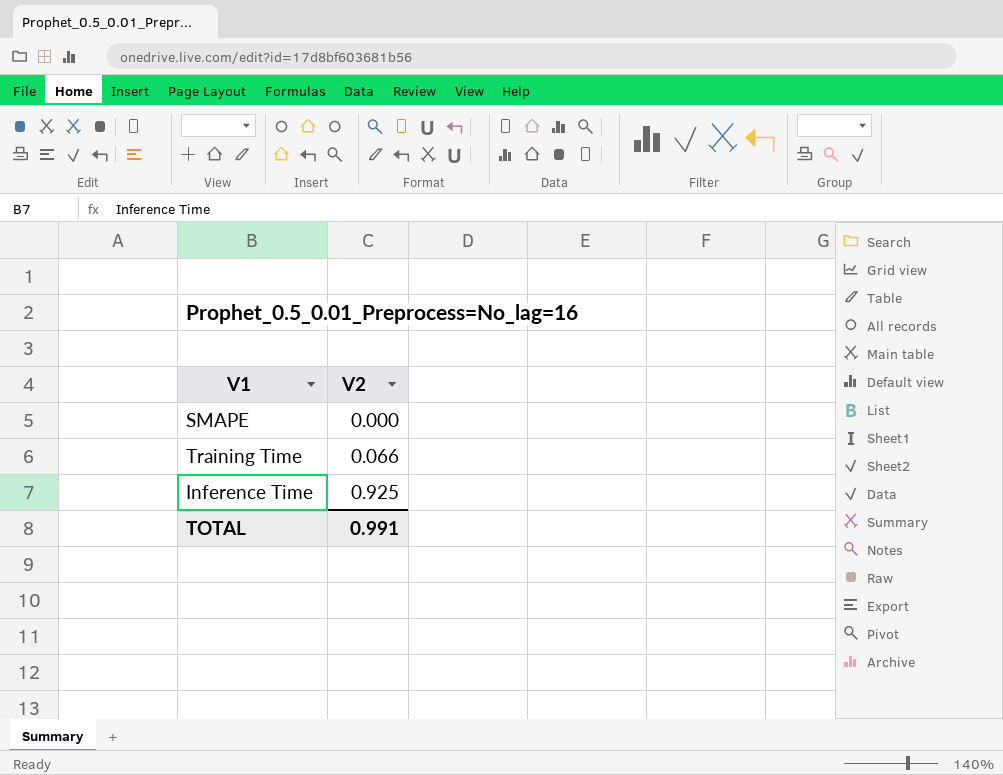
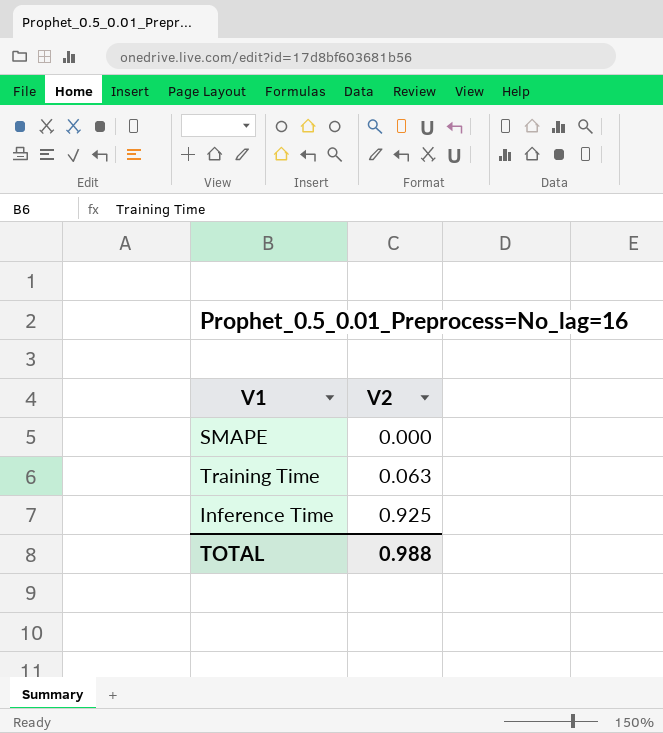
Training Time | V2: 0.066 -> 0.063
TOTAL | V2: 0.991 -> 0.988

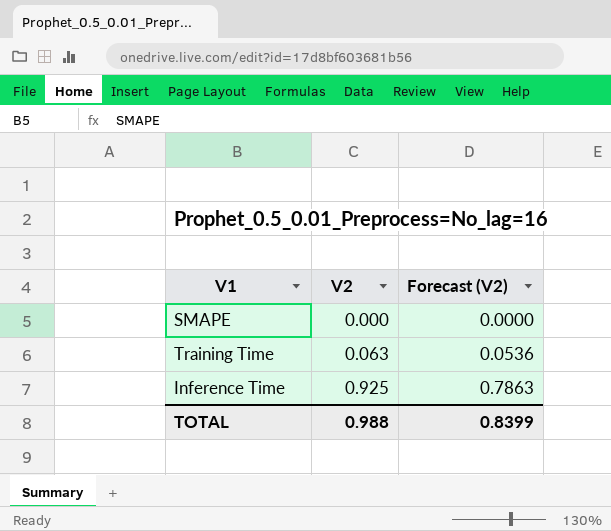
column Forecast (V2) | formula: none -> [V2] * 0.85

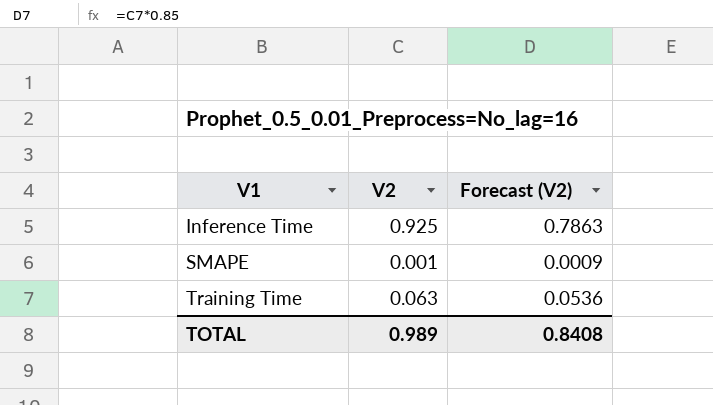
row order: V2 ascending -> V1 ascending
SMAPE | V2: 0.000 -> 0.001
SMAPE | Forecast (V2): 0.0000 -> 0.0009
TOTAL | V2: 0.988 -> 0.989
TOTAL | Forecast (V2): 0.8399 -> 0.8408

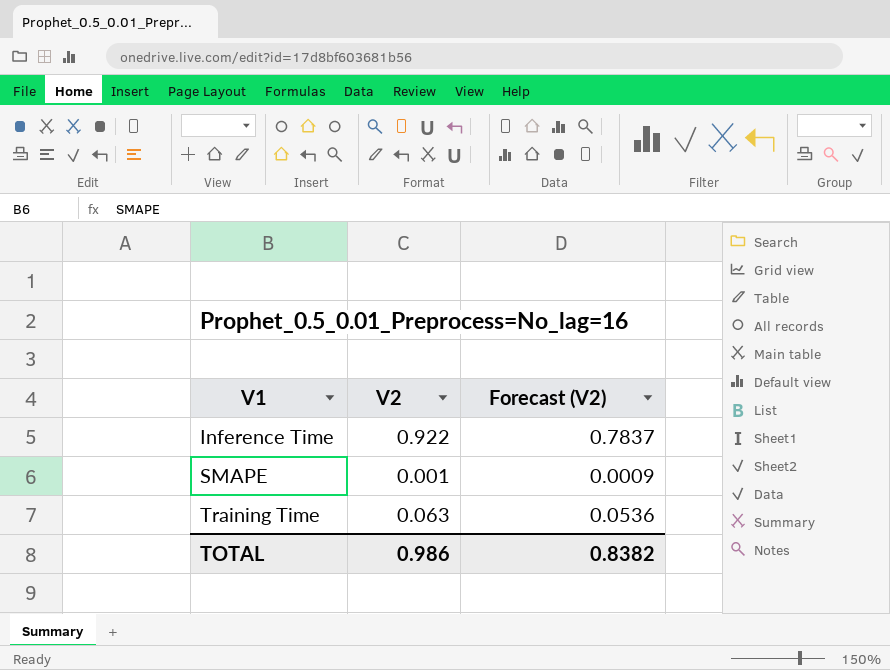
Inference Time | V2: 0.925 -> 0.922
Inference Time | Forecast (V2): 0.7863 -> 0.7837
TOTAL | V2: 0.989 -> 0.986
TOTAL | Forecast (V2): 0.8408 -> 0.8382

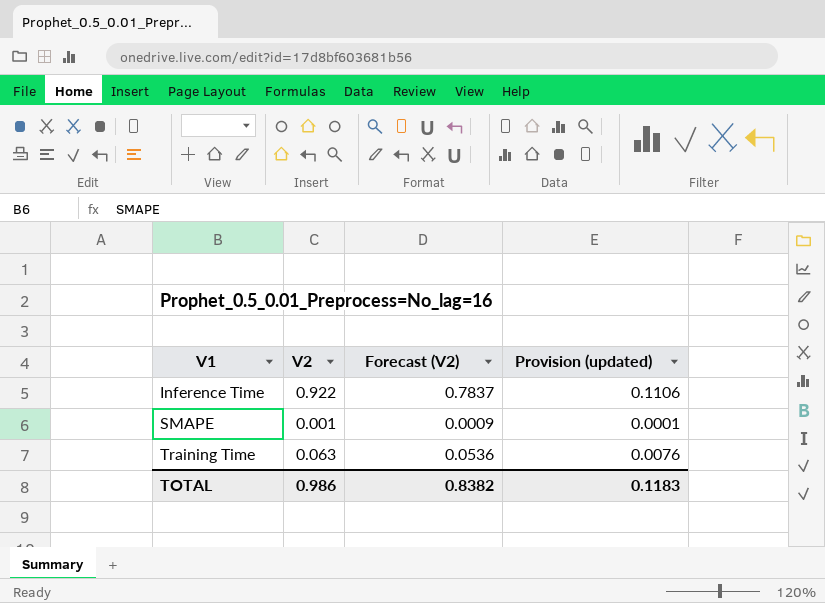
column Provision (updated) | formula: none -> [V2] * 0.12

